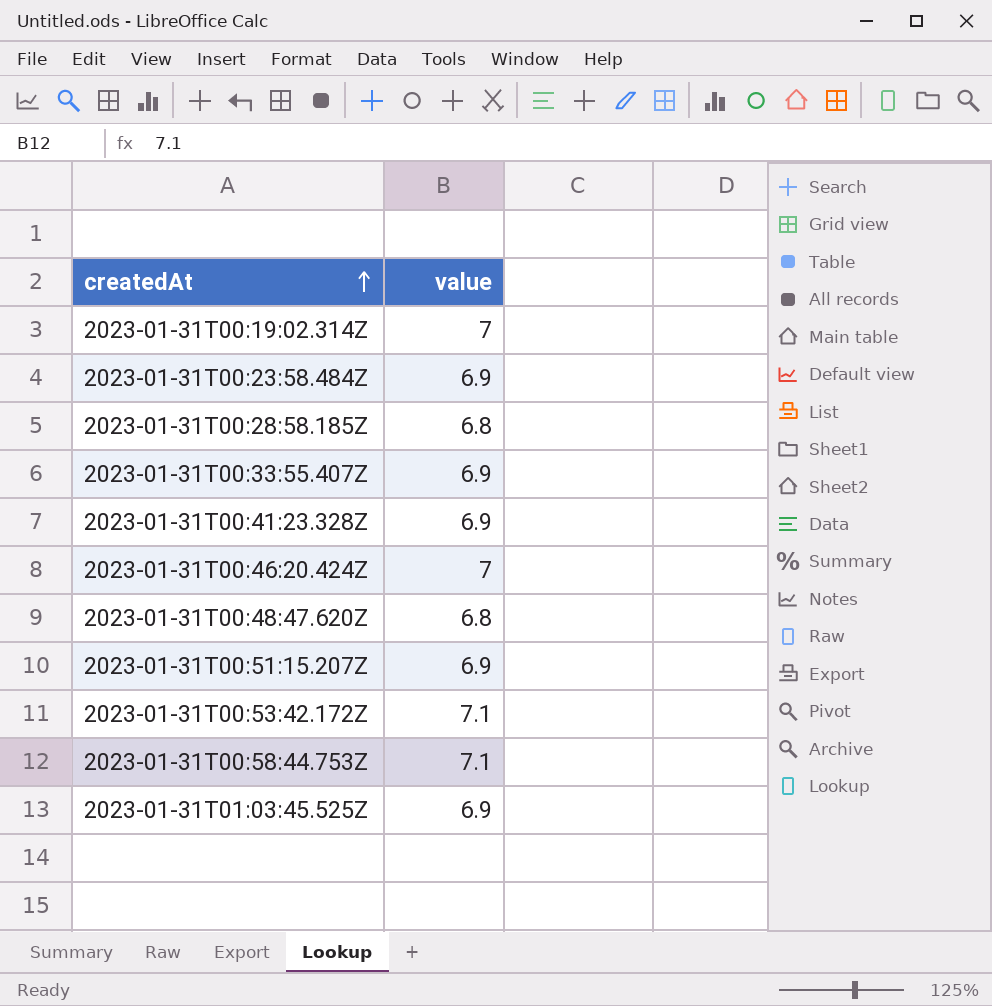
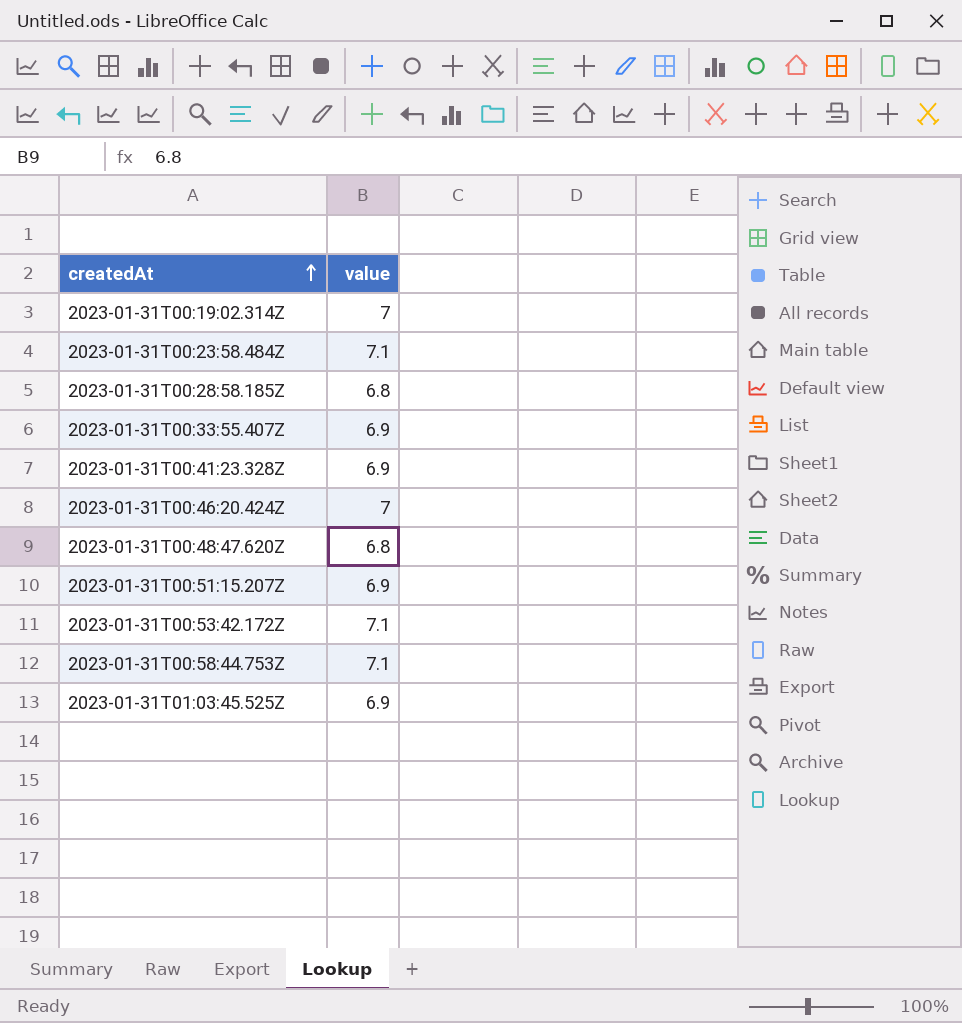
2023-01-31T00:23:58.484Z | value: 6.9 -> 7.1

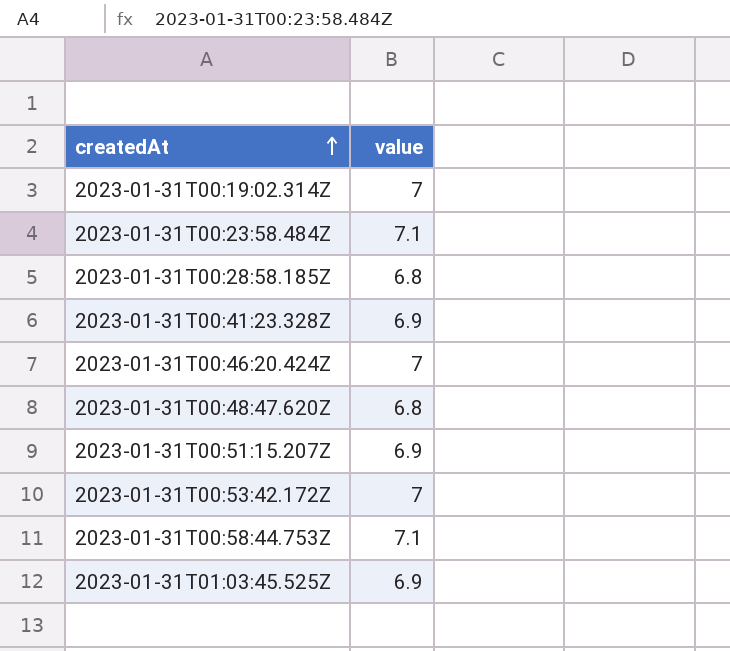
row 2023-01-31T00:33:55.407Z: 6.9 -> none
2023-01-31T00:53:42.172Z | value: 7.1 -> 7

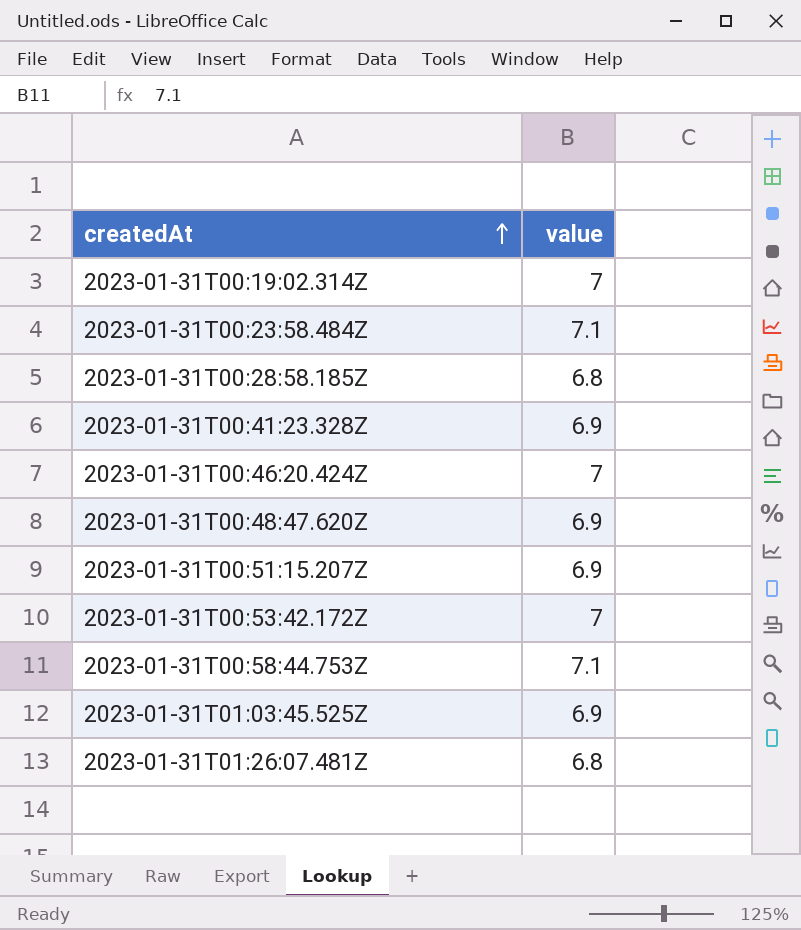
2023-01-31T00:48:47.620Z | value: 6.8 -> 6.9
row 2023-01-31T01:26:07.481Z: none -> 6.8

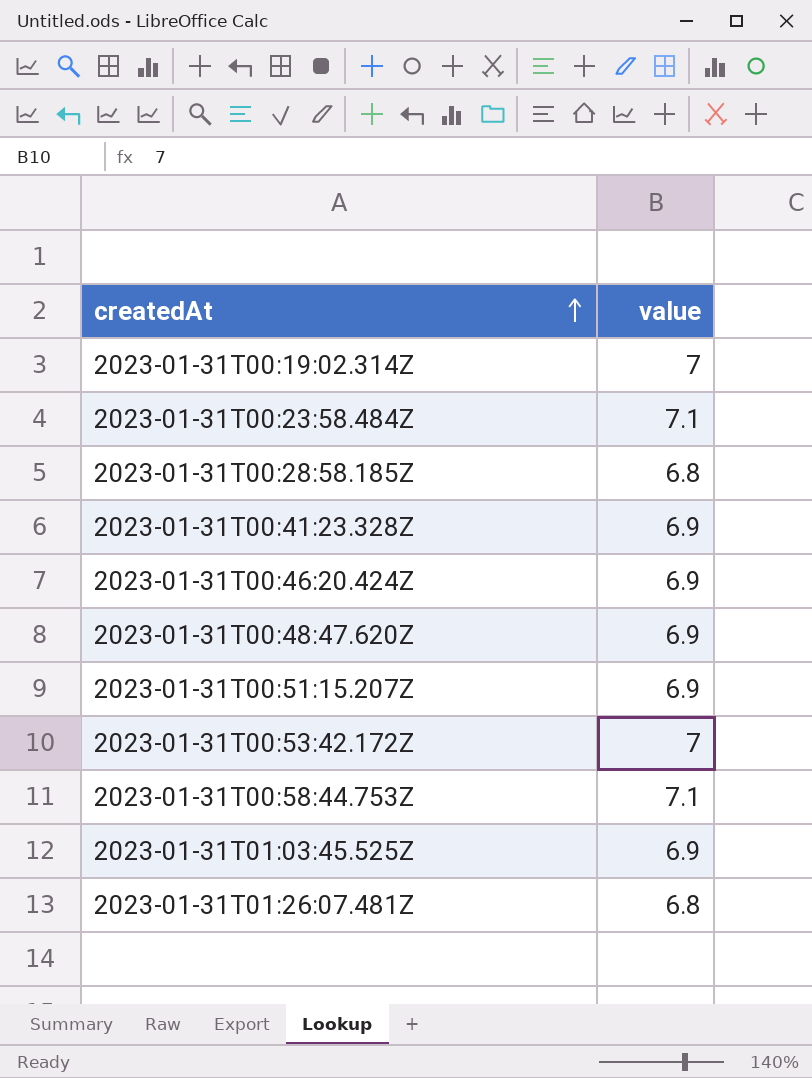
2023-01-31T00:46:20.424Z | value: 7 -> 6.9

